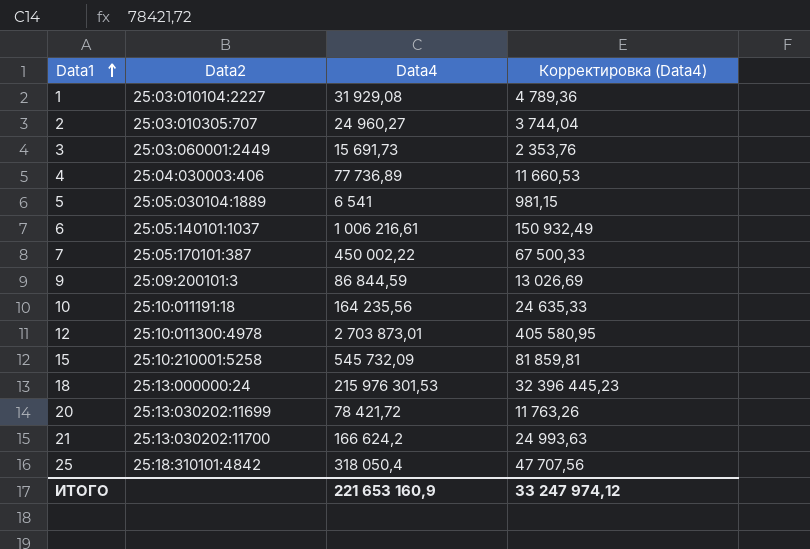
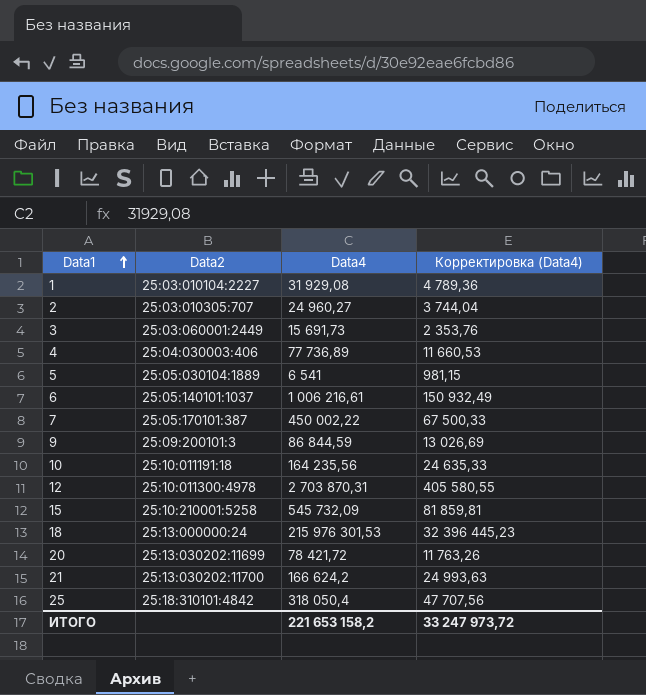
12 | Data4: 2 703 873,01 -> 2 703 870,31
12 | Корректировка (Data4): 405 580,95 -> 405 580,55
ИТОГО | Data4: 221 653 160,9 -> 221 653 158,2
ИТОГО | Корректировка (Data4): 33 247 974,12 -> 33 247 973,72

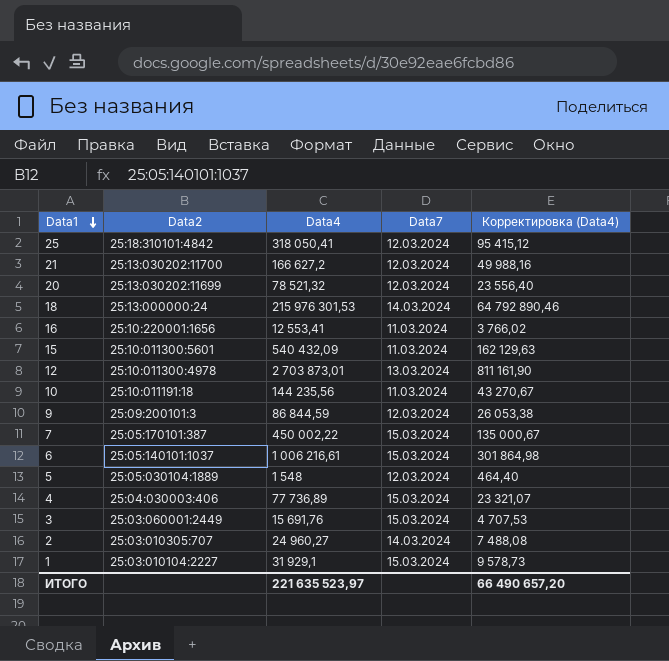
row order: Data1 ascending -> Data1 descending
column Data7 | position: none -> 4
column Корректировка (Data4) | formula: [Data4] * 0,15 -> [Data4] * 0,3
25 | Data4: 318 050,4 -> 318 050,41
21 | Data4: 166 624,2 -> 166 627,2
20 | Data4: 78 421,72 -> 78 521,32
row 16: none -> 25:10:220001:1656 | 12 553,41 | 11.03.2024 | 3 766,02
15 | Data2: 25:10:210001:5258 -> 25:10:011300:5601
15 | Data4: 545 732,09 -> 540 432,09
12 | Data4: 2 703 870,31 -> 2 703 873,01
10 | Data4: 164 235,56 -> 144 235,56
5 | Data4: 6 541 -> 1 548
3 | Data4: 15 691,73 -> 15 691,76
1 | Data4: 31 929,08 -> 31 929,1
ИТОГО | Data4: 221 653 158,2 -> 221 635 523,97
ИТОГО | Корректировка (Data4): 33 247 973,72 -> 66 490 657,20

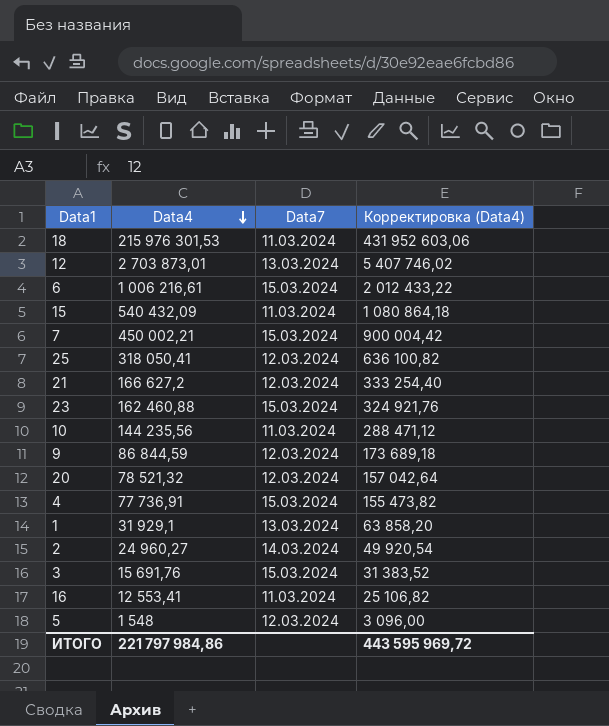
row order: Data1 descending -> Data4 descending
column Data2 | position: 2 -> none
column Корректировка (Data4) | formula: [Data4] * 0,3 -> [Data4] * 2
18 | Data7: 14.03.2024 -> 11.03.2024
7 | Data4: 450 002,22 -> 450 002,21
row 23: none -> 162 460,88 | 15.03.2024 | 324 921,76
4 | Data4: 77 736,89 -> 77 736,91
1 | Data7: 15.03.2024 -> 13.03.2024
ИТОГО | Data4: 221 635 523,97 -> 221 797 984,86
ИТОГО | Корректировка (Data4): 66 490 657,20 -> 443 595 969,72

